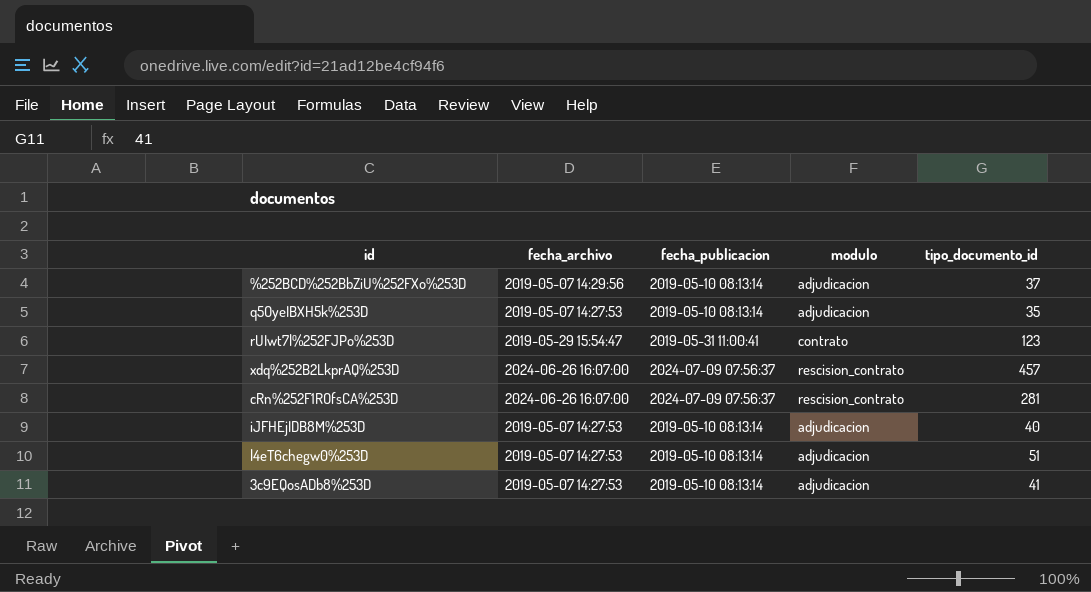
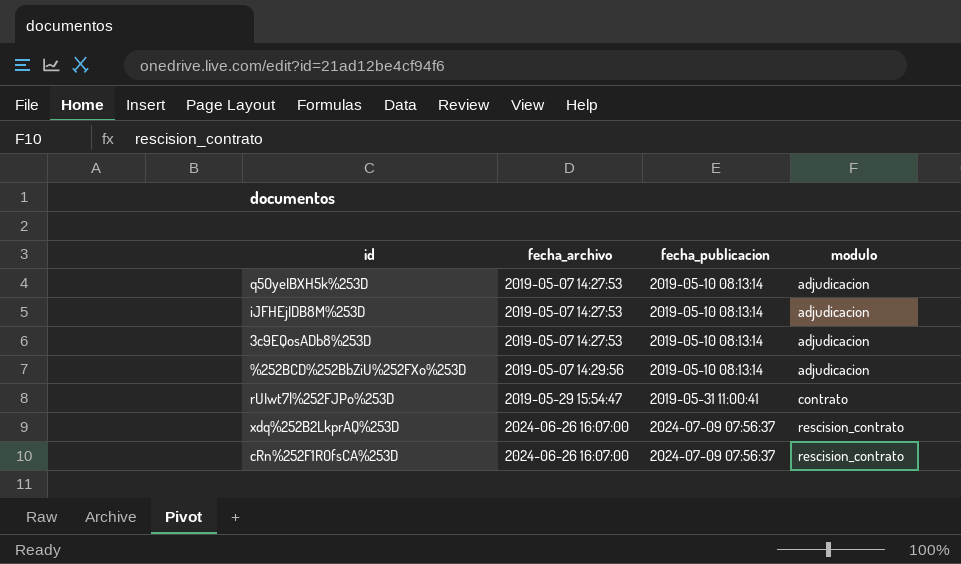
row order: none -> fecha_archivo ascending
column tipo_documento_id | position: 5 -> none
row l4eT6chegw0%253D: 2019-05-07 14:27:53 | 2019-05-10 08:13:14 | adjudicacion | 51 -> none

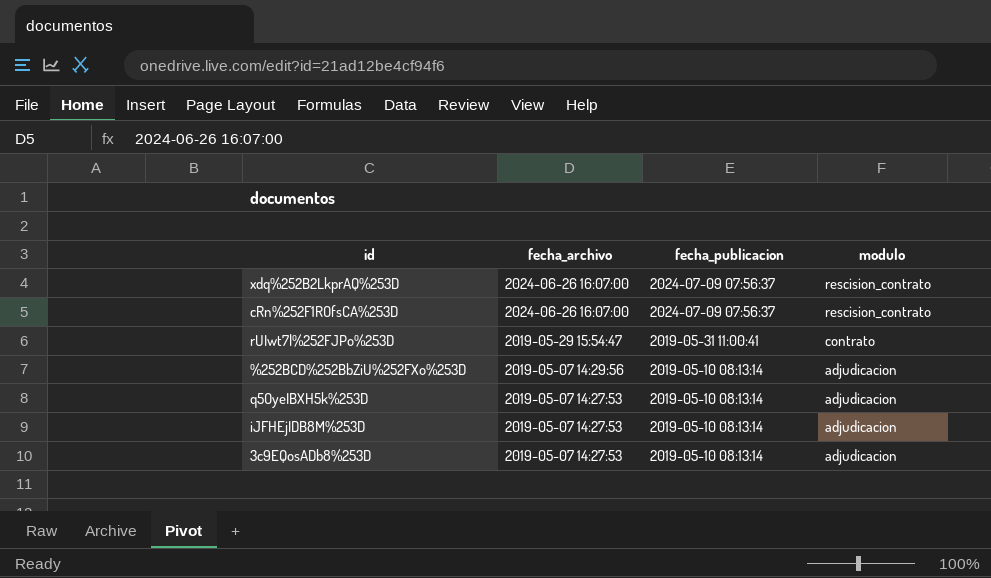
row order: fecha_archivo ascending -> fecha_archivo descending

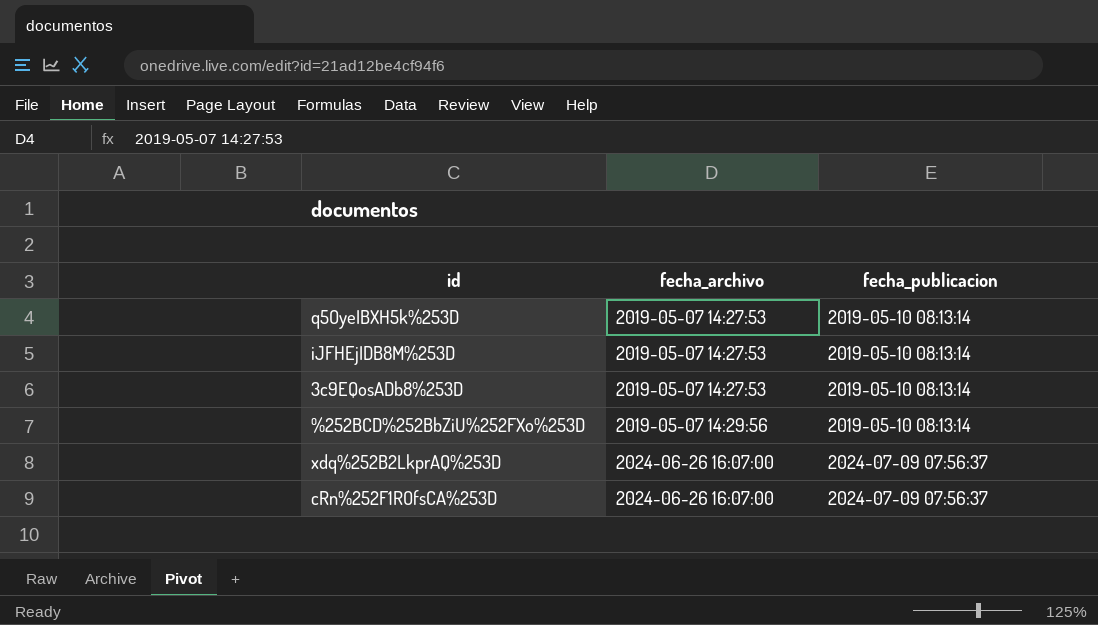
row order: fecha_archivo descending -> fecha_archivo ascending
column modulo | position: 4 -> none
row rUIwt7l%252FJPo%253D: 2019-05-29 15:54:47 | 2019-05-31 11:00:41 | contrato -> none

